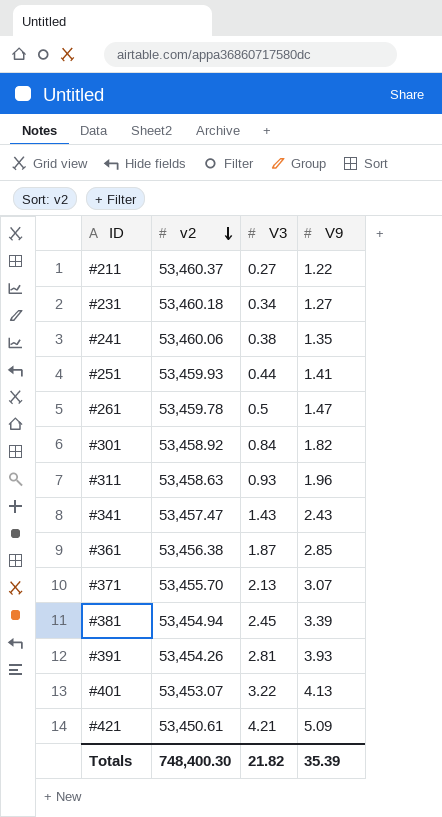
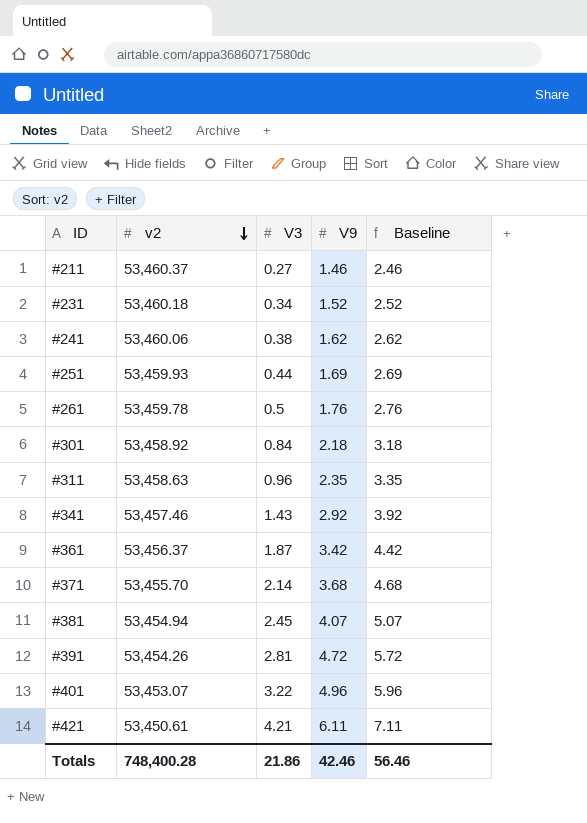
column Baseline | formula: none -> [V9] + 1
#211 | V9: 1.22 -> 1.46
#231 | V9: 1.27 -> 1.52
#241 | V9: 1.35 -> 1.62
#251 | V9: 1.41 -> 1.69
#261 | V9: 1.47 -> 1.76
#301 | V9: 1.82 -> 2.18
#311 | V3: 0.93 -> 0.96
#311 | V9: 1.96 -> 2.35
#341 | v2: 53,457.47 -> 53,457.46
#341 | V9: 2.43 -> 2.92
#361 | v2: 53,456.38 -> 53,456.37
#361 | V9: 2.85 -> 3.42
#371 | V3: 2.13 -> 2.14
#371 | V9: 3.07 -> 3.68
#381 | V9: 3.39 -> 4.07
#391 | V9: 3.93 -> 4.72
#401 | V9: 4.13 -> 4.96
#421 | V9: 5.09 -> 6.11
Totals | v2: 748,400.30 -> 748,400.28
Totals | V3: 21.82 -> 21.86
Totals | V9: 35.39 -> 42.46

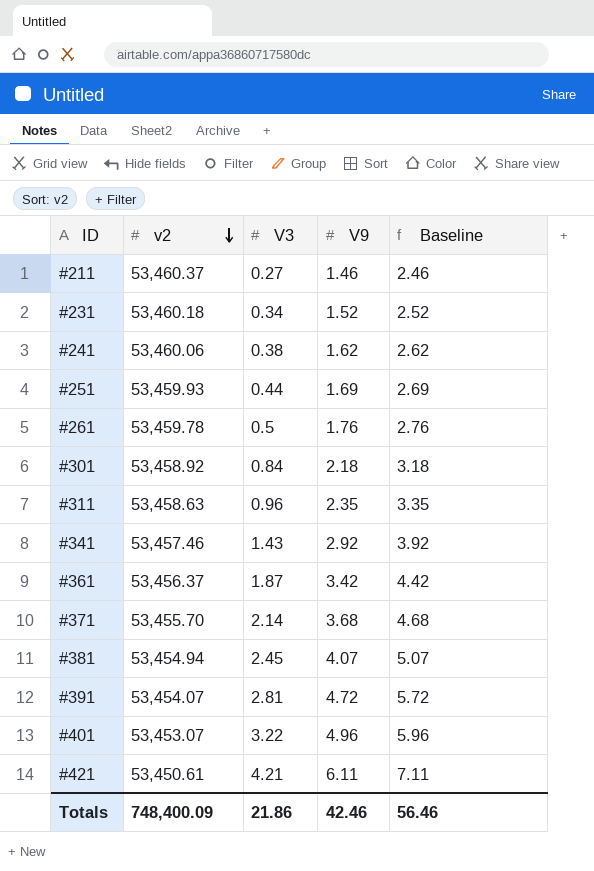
#391 | v2: 53,454.26 -> 53,454.07
Totals | v2: 748,400.28 -> 748,400.09

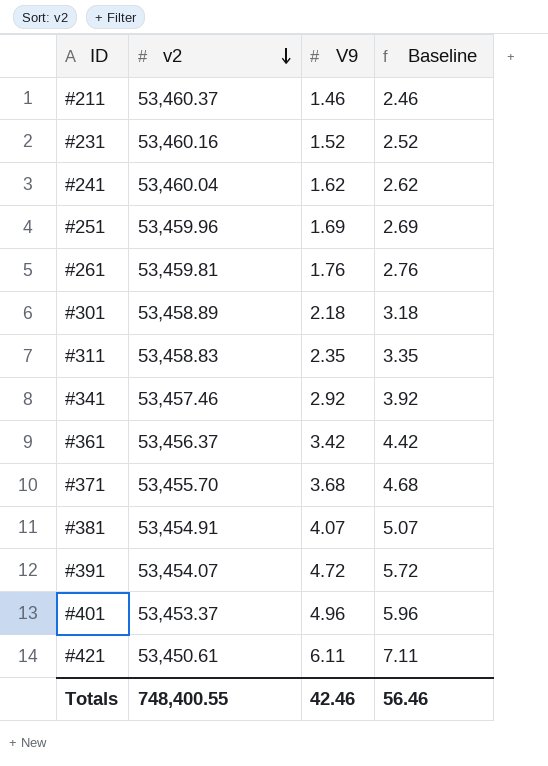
column V3 | position: 3 -> none
#231 | v2: 53,460.18 -> 53,460.16
#241 | v2: 53,460.06 -> 53,460.04
#251 | v2: 53,459.93 -> 53,459.96
#261 | v2: 53,459.78 -> 53,459.81
#301 | v2: 53,458.92 -> 53,458.89
#311 | v2: 53,458.63 -> 53,458.83
#381 | v2: 53,454.94 -> 53,454.91
#401 | v2: 53,453.07 -> 53,453.37
Totals | v2: 748,400.09 -> 748,400.55

